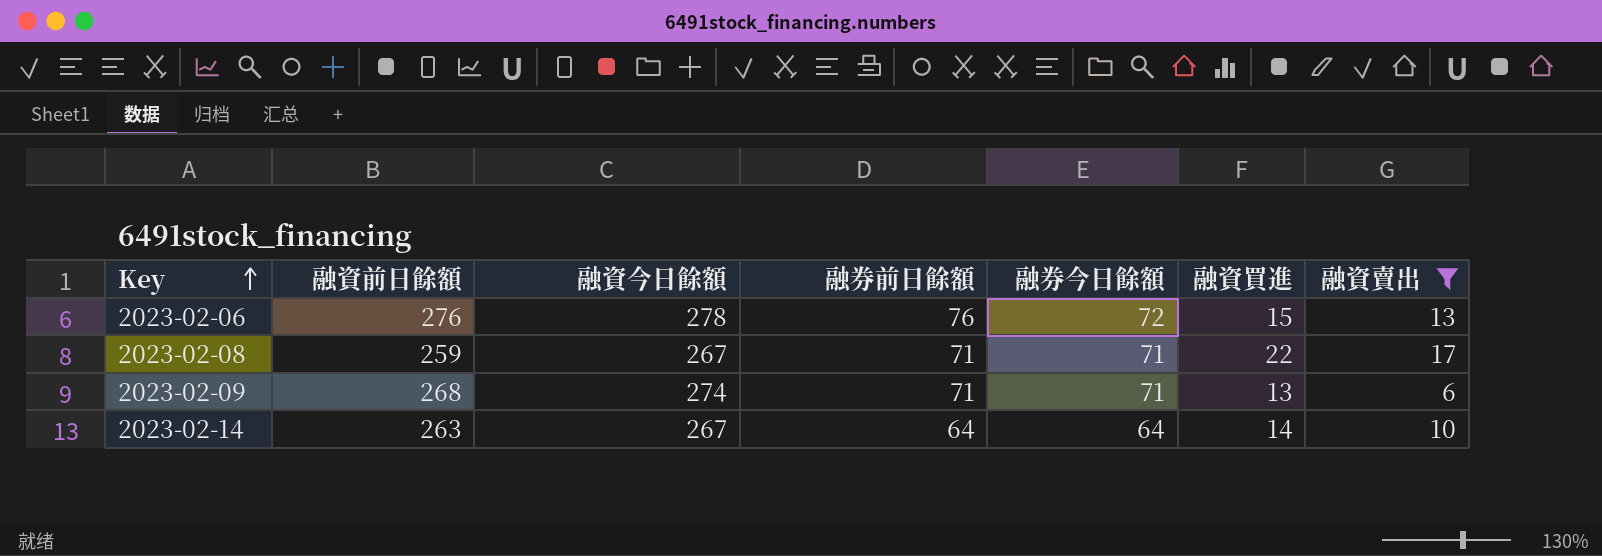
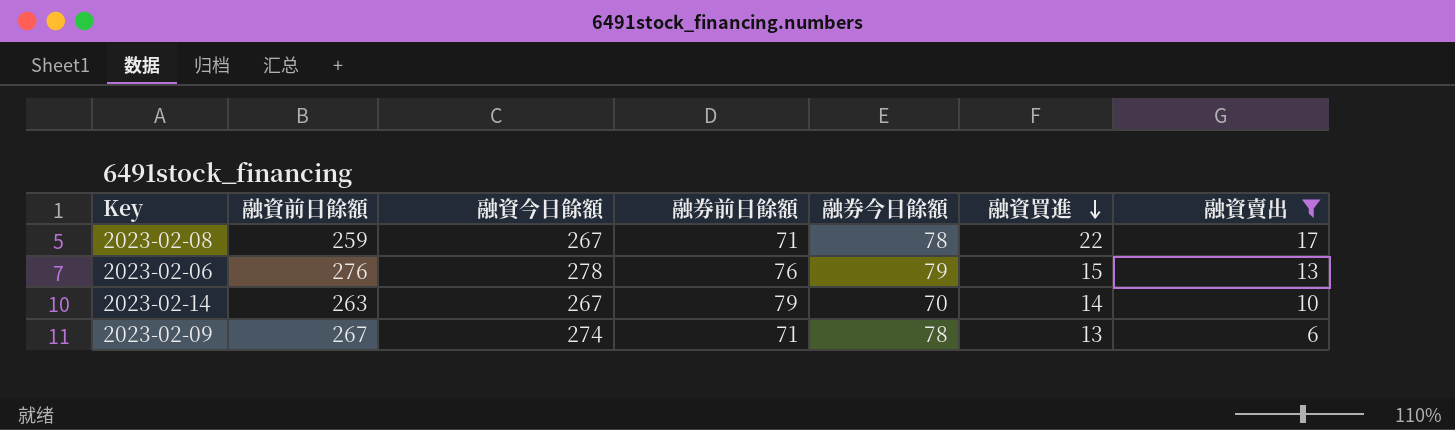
row order: Key ascending -> 融資買進 descending
2023-02-08 | 融券今日餘額: 71 -> 78
2023-02-06 | 融券今日餘額: 72 -> 79
2023-02-14 | 融券前日餘額: 64 -> 79
2023-02-14 | 融券今日餘額: 64 -> 70
2023-02-09 | 融資前日餘額: 268 -> 267
2023-02-09 | 融券今日餘額: 71 -> 78

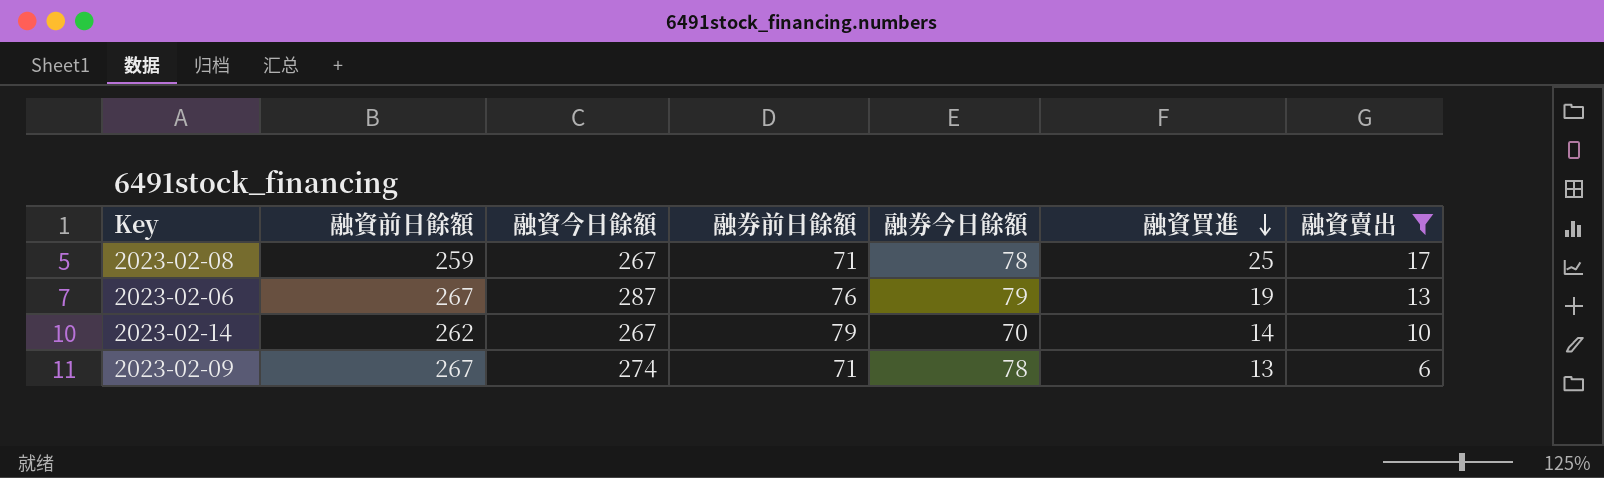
2023-02-08 | 融資買進: 22 -> 25
2023-02-06 | 融資前日餘額: 276 -> 267
2023-02-06 | 融資今日餘額: 278 -> 287
2023-02-06 | 融資買進: 15 -> 19
2023-02-14 | 融資前日餘額: 263 -> 262

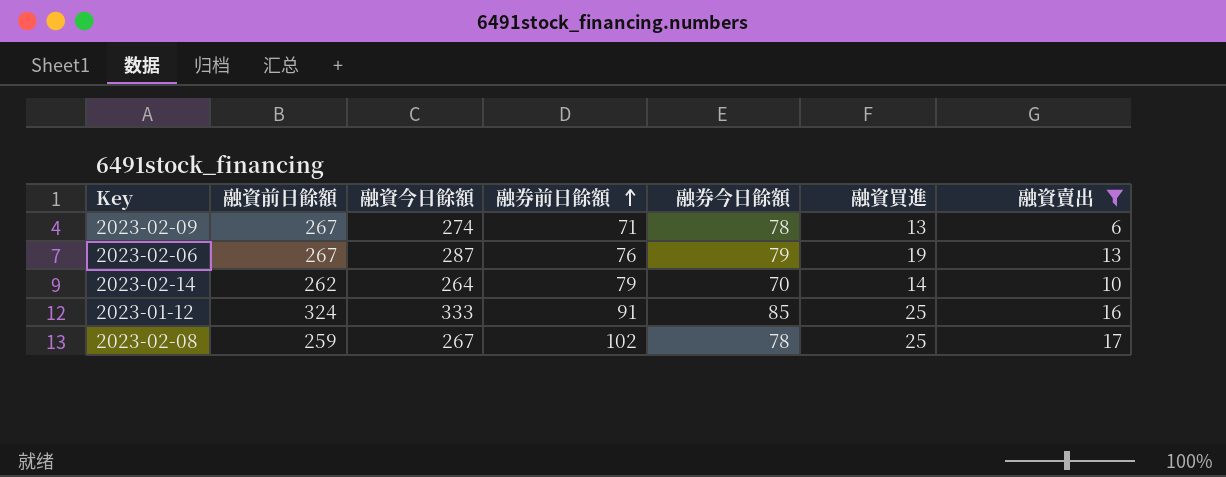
row order: 融資買進 descending -> 融券前日餘額 ascending
2023-02-14 | 融資今日餘額: 267 -> 264
row 2023-01-12: none -> 324 | 333 | 91 | 85 | 25 | 16
2023-02-08 | 融券前日餘額: 71 -> 102

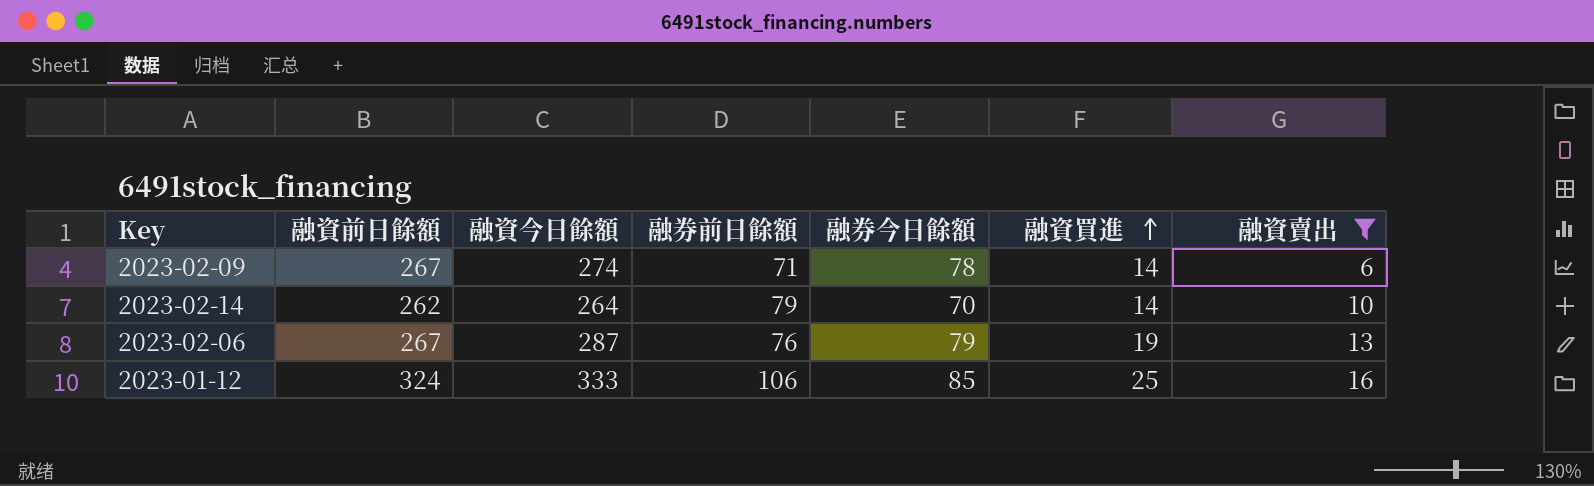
row order: 融券前日餘額 ascending -> 融資買進 ascending
row 2023-02-08: 259 | 267 | 102 | 78 | 25 | 17 -> none
2023-02-09 | 融資買進: 13 -> 14
2023-01-12 | 融券前日餘額: 91 -> 106

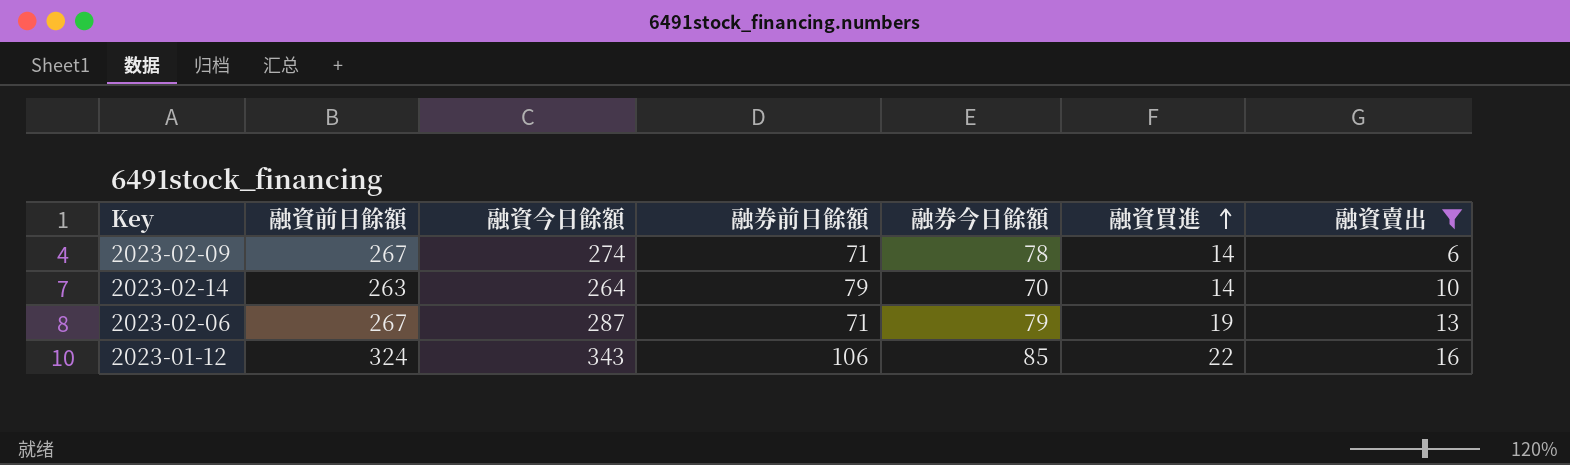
2023-02-14 | 融資前日餘額: 262 -> 263
2023-02-06 | 融券前日餘額: 76 -> 71
2023-01-12 | 融資今日餘額: 333 -> 343
2023-01-12 | 融資買進: 25 -> 22

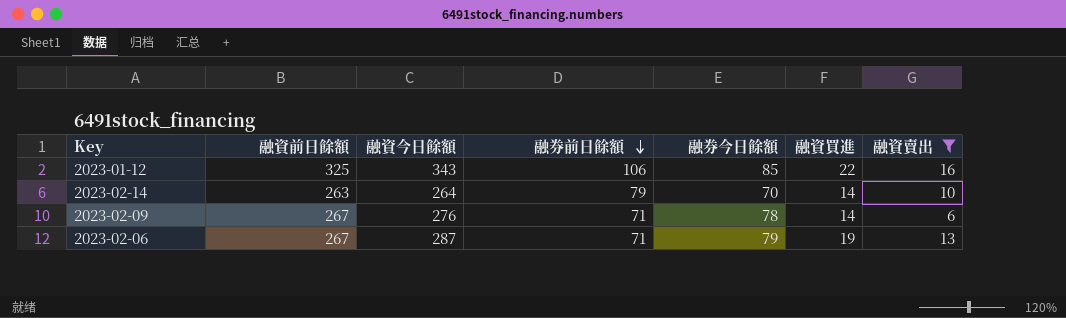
row order: 融資買進 ascending -> 融券前日餘額 descending
2023-01-12 | 融資前日餘額: 324 -> 325
2023-02-09 | 融資今日餘額: 274 -> 276

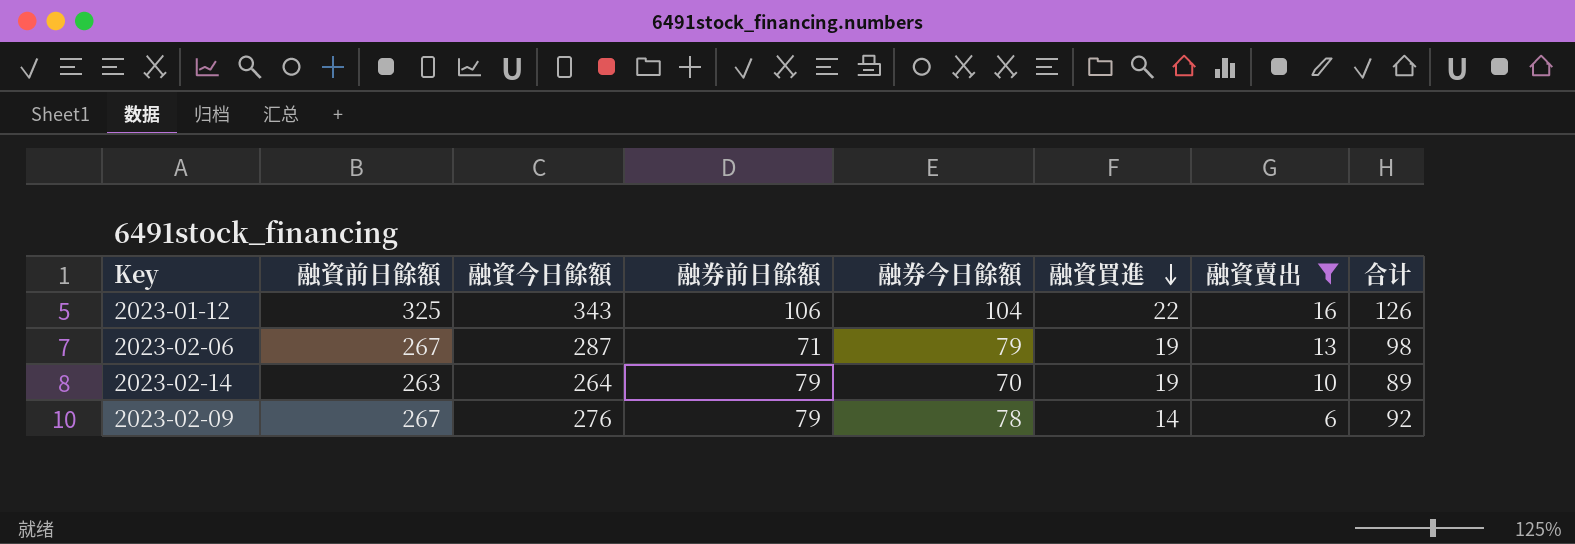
row order: 融券前日餘額 descending -> 融資買進 descending
column 合计 | formula: none -> [融券今日餘額] + [融資買進]
2023-01-12 | 融券今日餘額: 85 -> 104
2023-02-14 | 融資買進: 14 -> 19
2023-02-09 | 融券前日餘額: 71 -> 79

